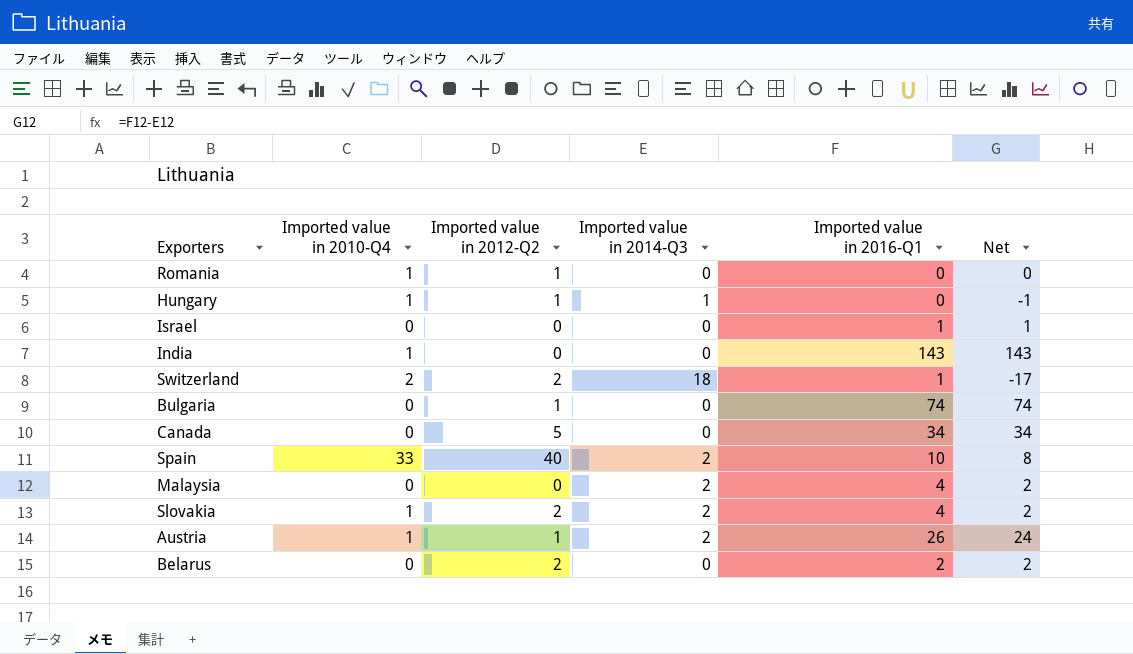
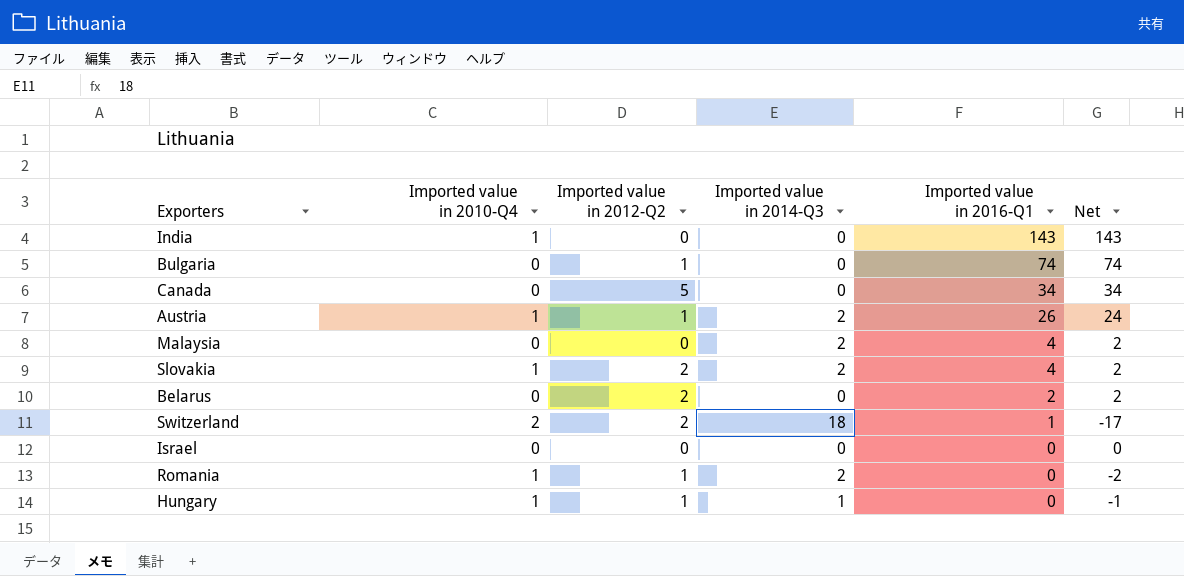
row order: none -> Imported value in 2016-Q1 descending
row Spain: 33 | 40 | 2 | 10 | 8 -> none
Israel | Imported value in 2016-Q1: 1 -> 0
Israel | Net: 1 -> 0
Romania | Imported value in 2014-Q3: 0 -> 2
Romania | Net: 0 -> -2

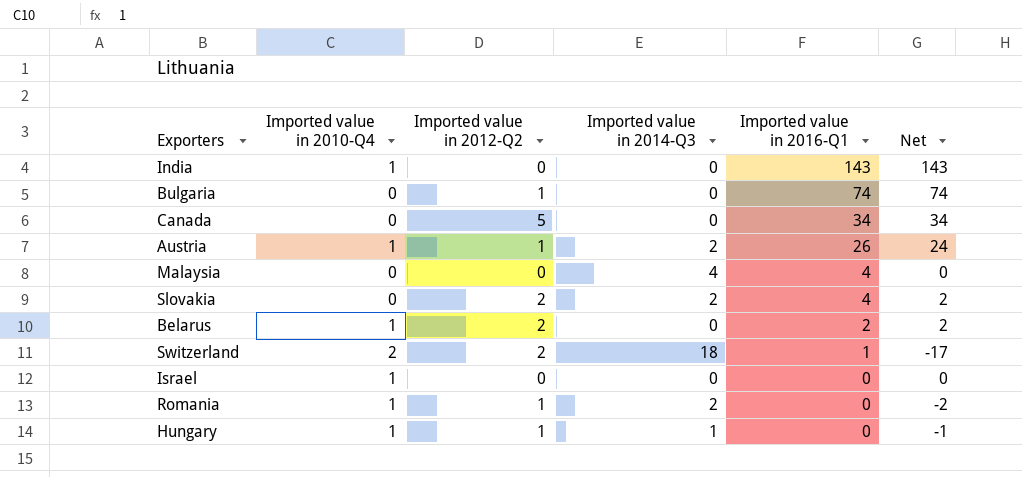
Malaysia | Imported value in 2014-Q3: 2 -> 4
Malaysia | Net: 2 -> 0
Slovakia | Imported value in 2010-Q4: 1 -> 0
Belarus | Imported value in 2010-Q4: 0 -> 1
Israel | Imported value in 2010-Q4: 0 -> 1

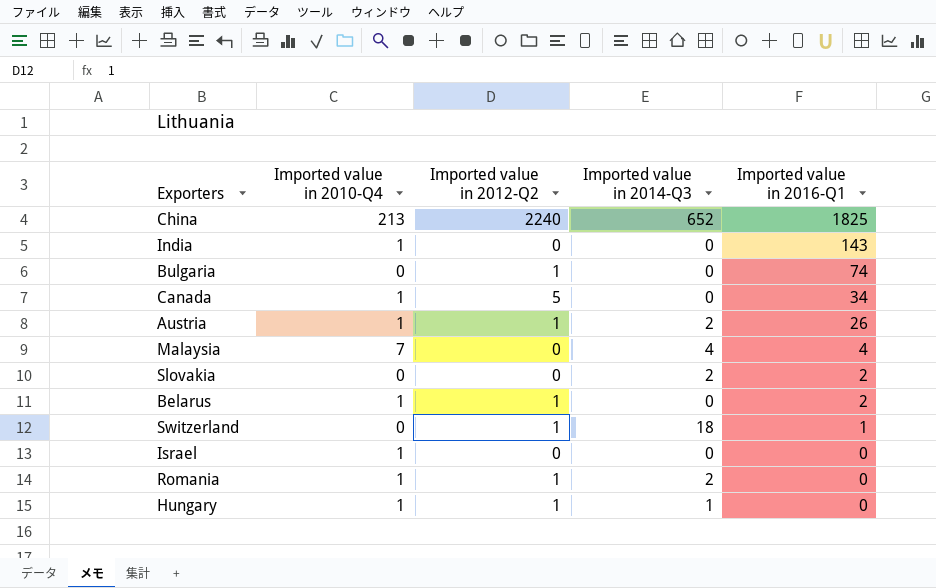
column Net | formula: [Imported value in 2016-Q1] - [Imported value in 2014-Q3] -> none
row China: none -> 213 | 2240 | 652 | 1825
Canada | Imported value in 2010-Q4: 0 -> 1
Malaysia | Imported value in 2010-Q4: 0 -> 7
Slovakia | Imported value in 2012-Q2: 2 -> 0
Slovakia | Imported value in 2016-Q1: 4 -> 2
Belarus | Imported value in 2012-Q2: 2 -> 1
Switzerland | Imported value in 2010-Q4: 2 -> 0
Switzerland | Imported value in 2012-Q2: 2 -> 1

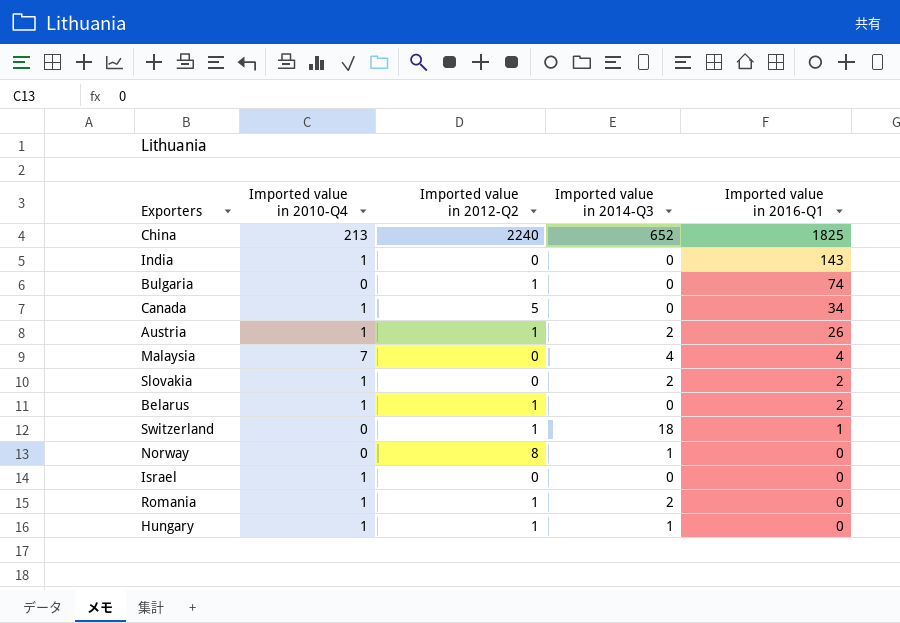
Slovakia | Imported value in 2010-Q4: 0 -> 1
row Norway: none -> 0 | 8 | 1 | 0

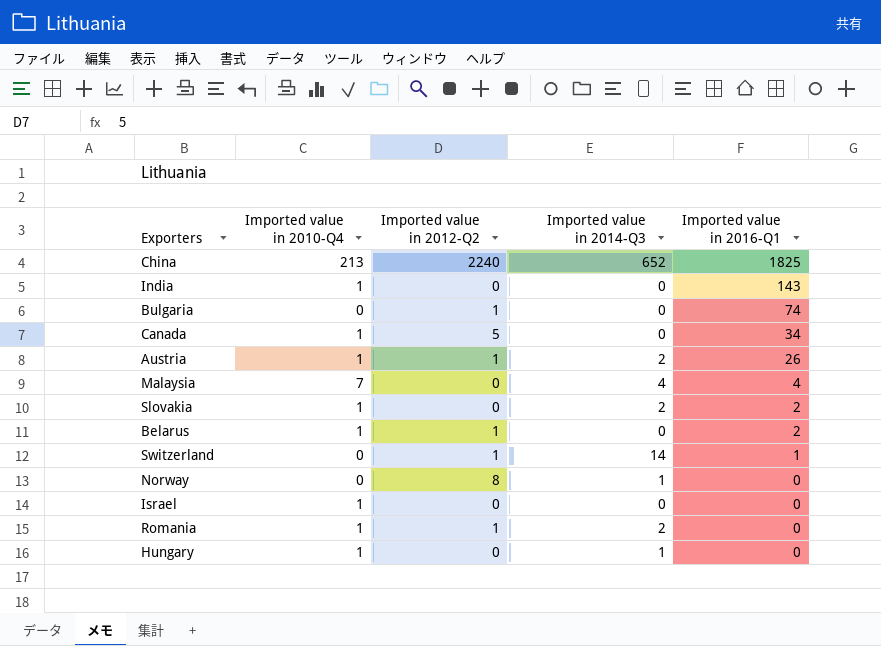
Switzerland | Imported value in 2014-Q3: 18 -> 14
Hungary | Imported value in 2012-Q2: 1 -> 0

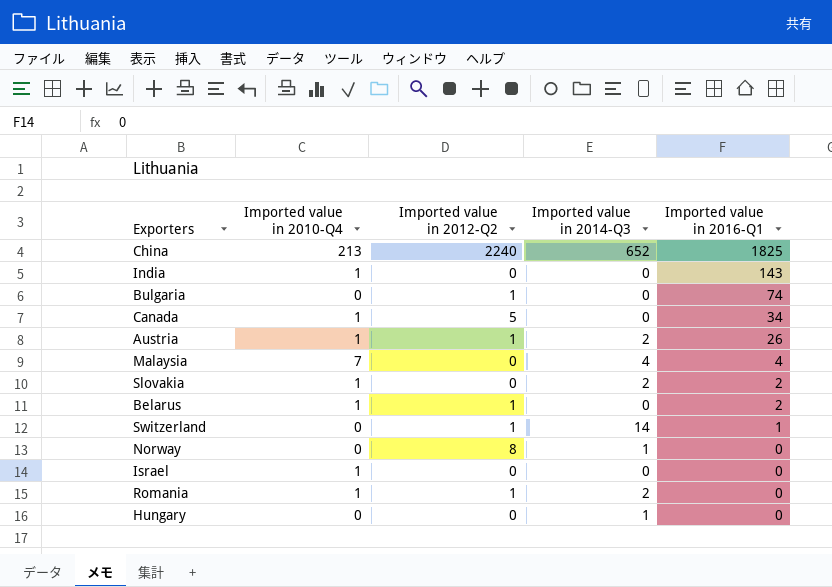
Hungary | Imported value in 2010-Q4: 1 -> 0

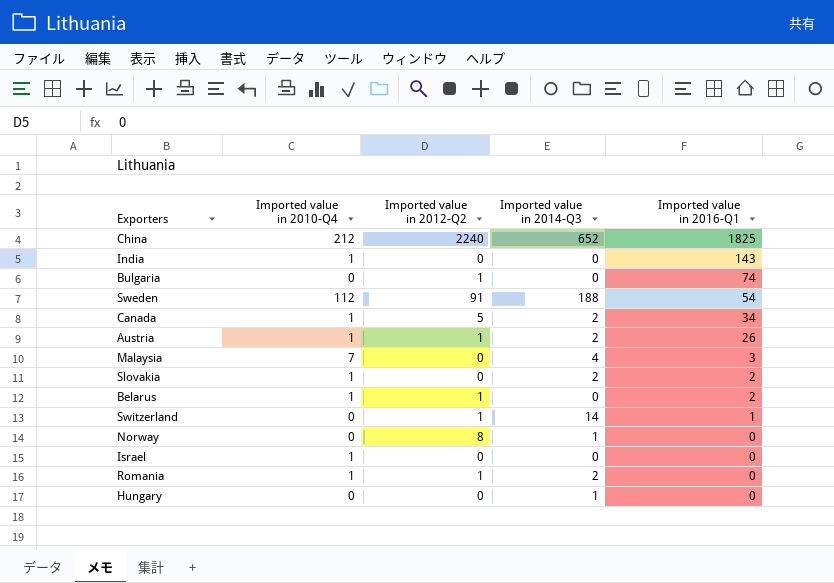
China | Imported value in 2010-Q4: 213 -> 212
row Sweden: none -> 112 | 91 | 188 | 54
Canada | Imported value in 2014-Q3: 0 -> 2
Malaysia | Imported value in 2016-Q1: 4 -> 3

